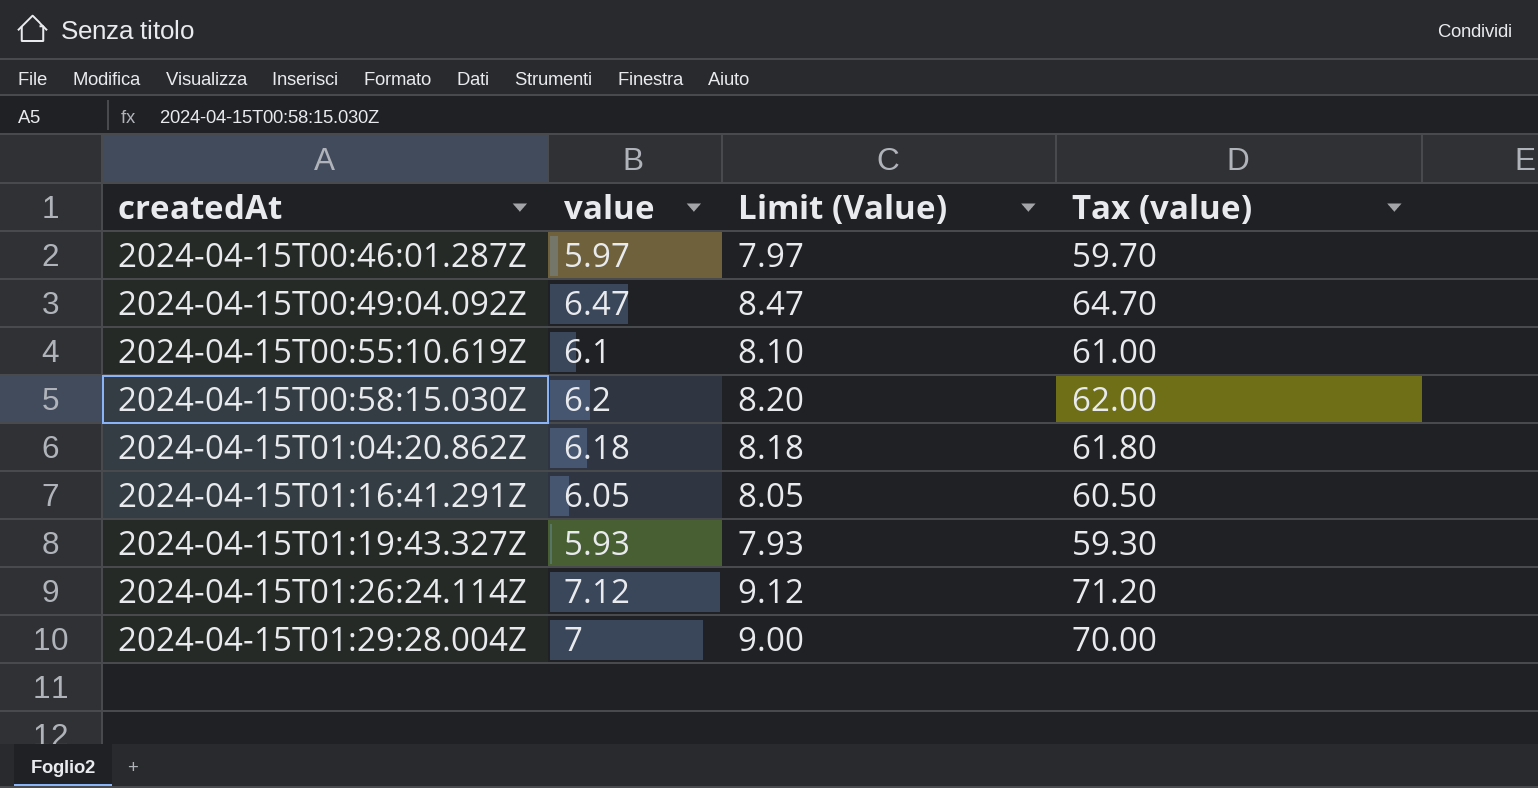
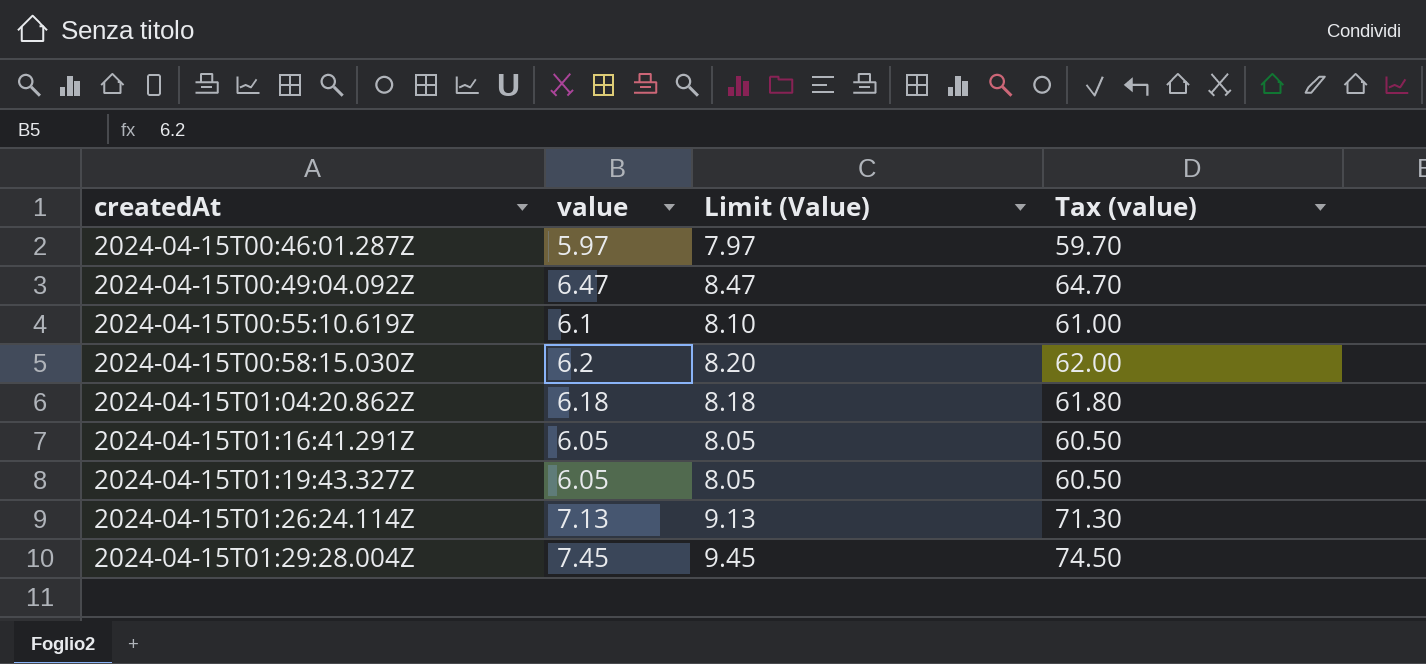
2024-04-15T01:19:43.327Z | value: 5.93 -> 6.05
2024-04-15T01:19:43.327Z | Limit (Value): 7.93 -> 8.05
2024-04-15T01:19:43.327Z | Tax (value): 59.30 -> 60.50
2024-04-15T01:26:24.114Z | value: 7.12 -> 7.13
2024-04-15T01:26:24.114Z | Limit (Value): 9.12 -> 9.13
2024-04-15T01:26:24.114Z | Tax (value): 71.20 -> 71.30
2024-04-15T01:29:28.004Z | value: 7 -> 7.45
2024-04-15T01:29:28.004Z | Limit (Value): 9.00 -> 9.45
2024-04-15T01:29:28.004Z | Tax (value): 70.00 -> 74.50

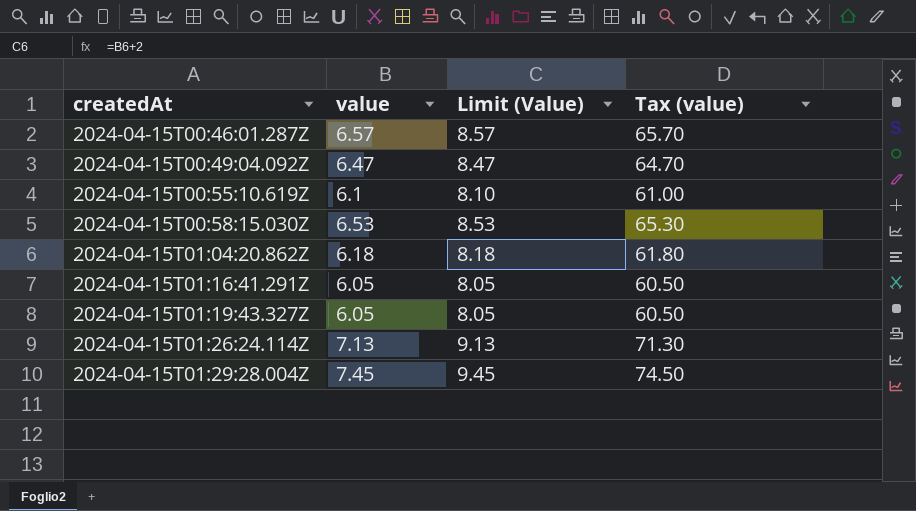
2024-04-15T00:46:01.287Z | value: 5.97 -> 6.57
2024-04-15T00:46:01.287Z | Limit (Value): 7.97 -> 8.57
2024-04-15T00:46:01.287Z | Tax (value): 59.70 -> 65.70
2024-04-15T00:58:15.030Z | value: 6.2 -> 6.53
2024-04-15T00:58:15.030Z | Limit (Value): 8.20 -> 8.53
2024-04-15T00:58:15.030Z | Tax (value): 62.00 -> 65.30

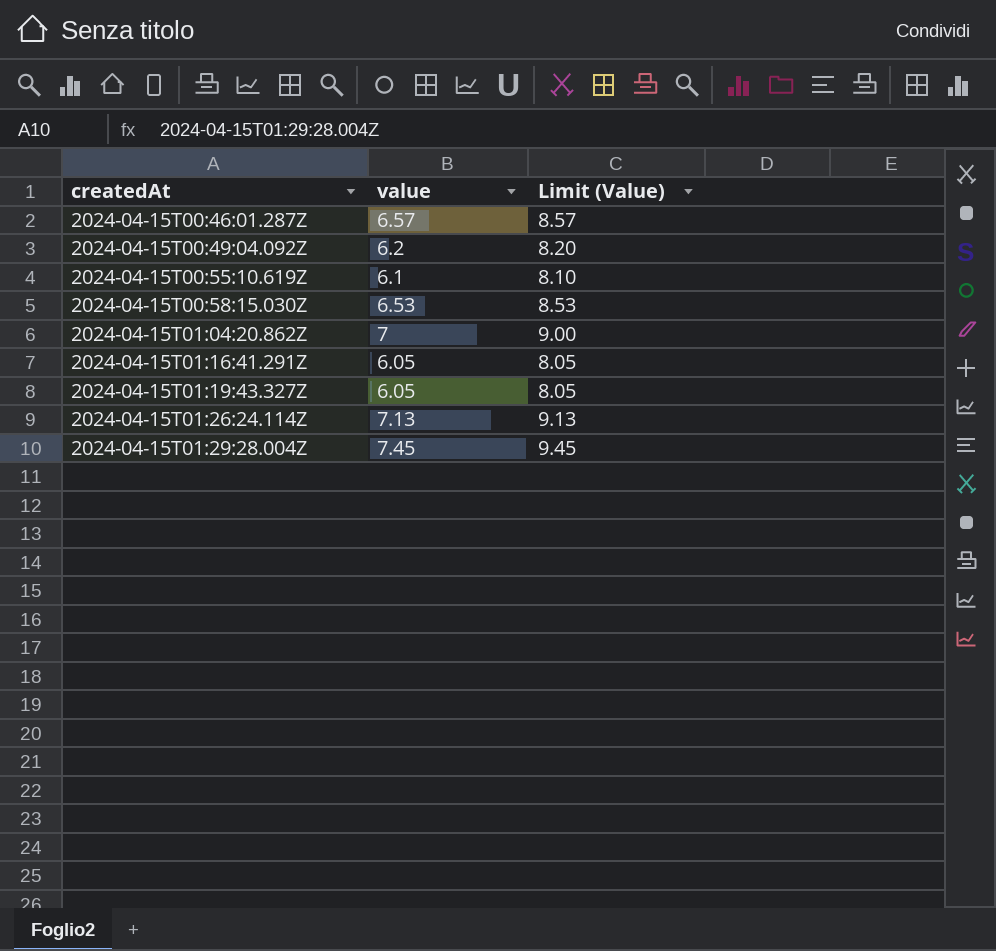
column Tax (value) | formula: [value] * 10 -> none
2024-04-15T00:49:04.092Z | value: 6.47 -> 6.2
2024-04-15T00:49:04.092Z | Limit (Value): 8.47 -> 8.20
2024-04-15T01:04:20.862Z | value: 6.18 -> 7
2024-04-15T01:04:20.862Z | Limit (Value): 8.18 -> 9.00

